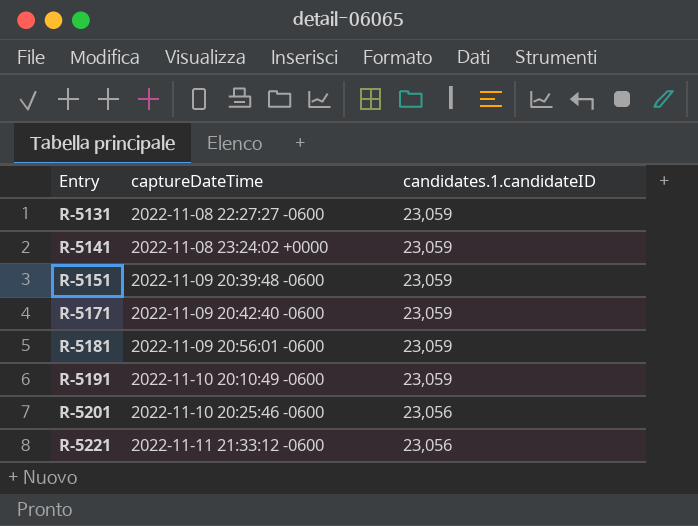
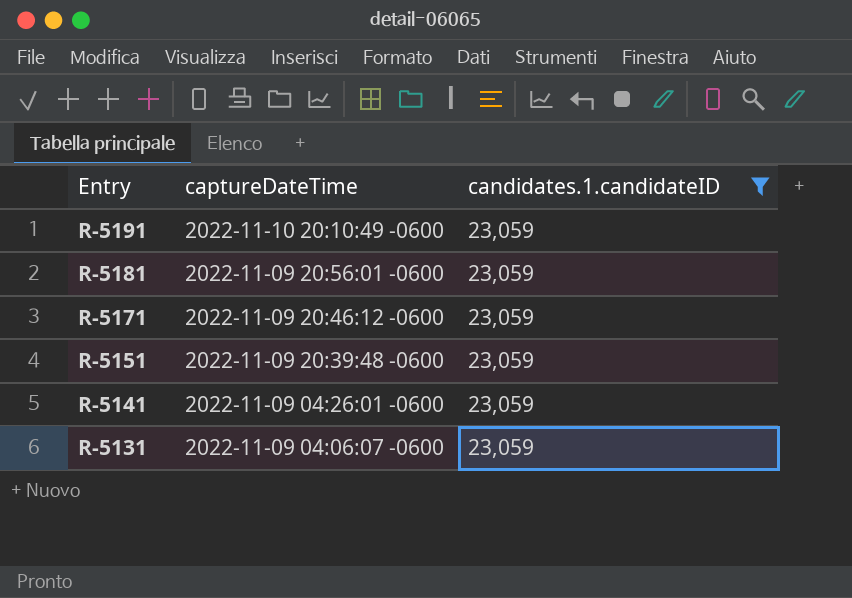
filter: none -> candidates.1.candidateID = 23,059
row order: Entry ascending -> Entry descending
R-5171 | captureDateTime: 2022-11-09 20:42:40 -0600 -> 2022-11-09 20:46:12 -0600
R-5141 | captureDateTime: 2022-11-08 23:24:02 +0000 -> 2022-11-09 04:26:01 -0600
R-5131 | captureDateTime: 2022-11-08 22:27:27 -0600 -> 2022-11-09 04:06:07 -0600

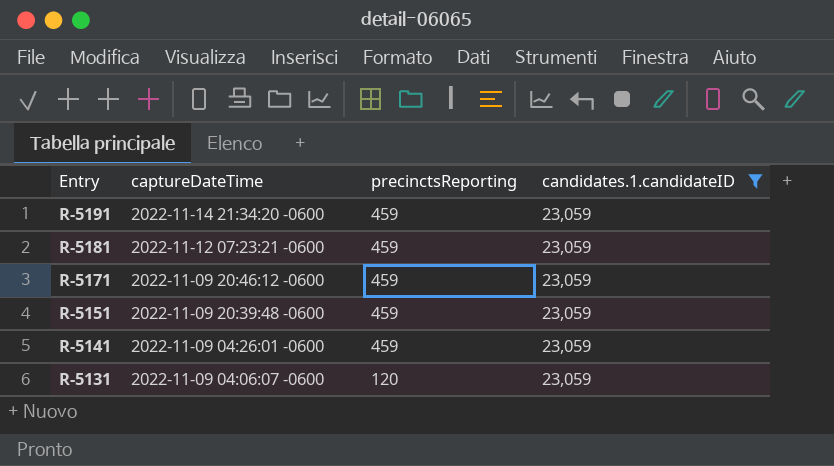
column precinctsReporting | position: none -> 3
R-5191 | captureDateTime: 2022-11-10 20:10:49 -0600 -> 2022-11-14 21:34:20 -0600
R-5181 | captureDateTime: 2022-11-09 20:56:01 -0600 -> 2022-11-12 07:23:21 -0600

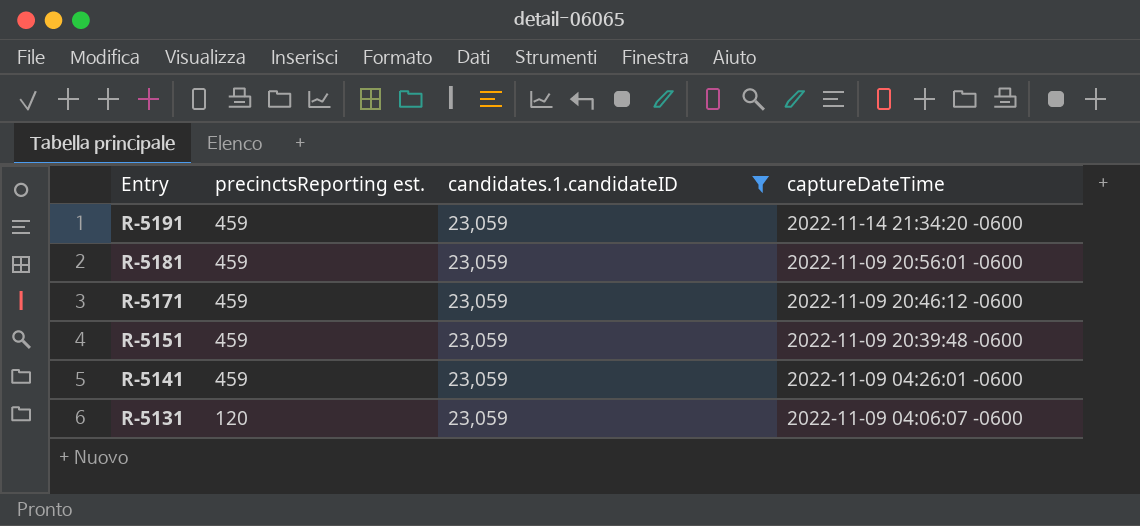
column name: precinctsReporting -> precinctsReporting est.
column captureDateTime | position: 2 -> 4
R-5181 | captureDateTime: 2022-11-12 07:23:21 -0600 -> 2022-11-09 20:56:01 -0600

